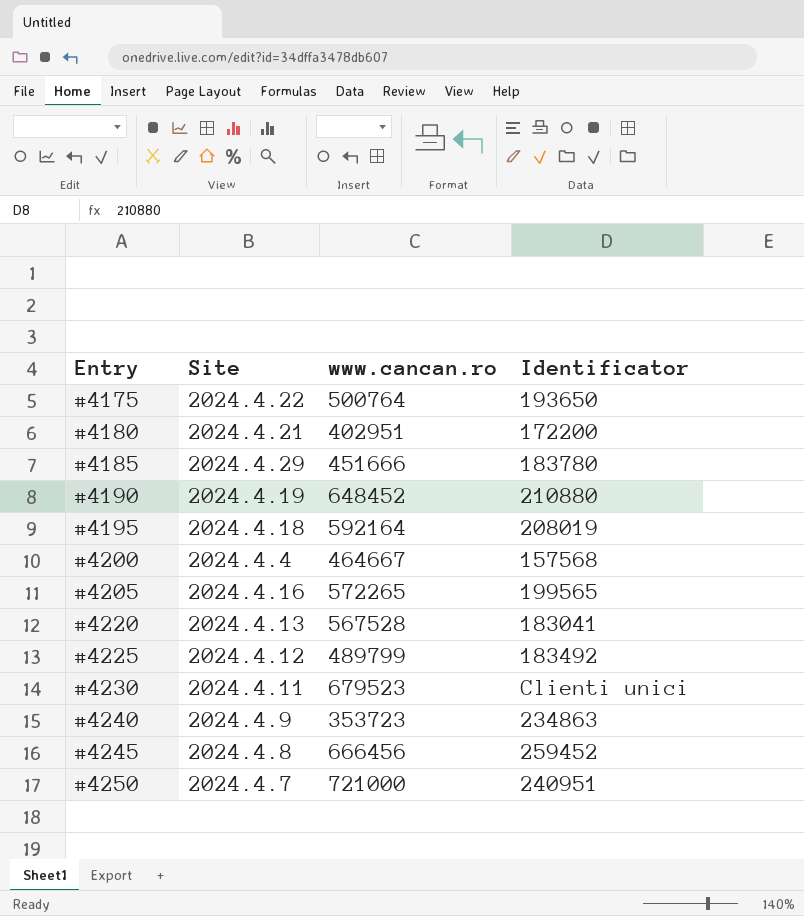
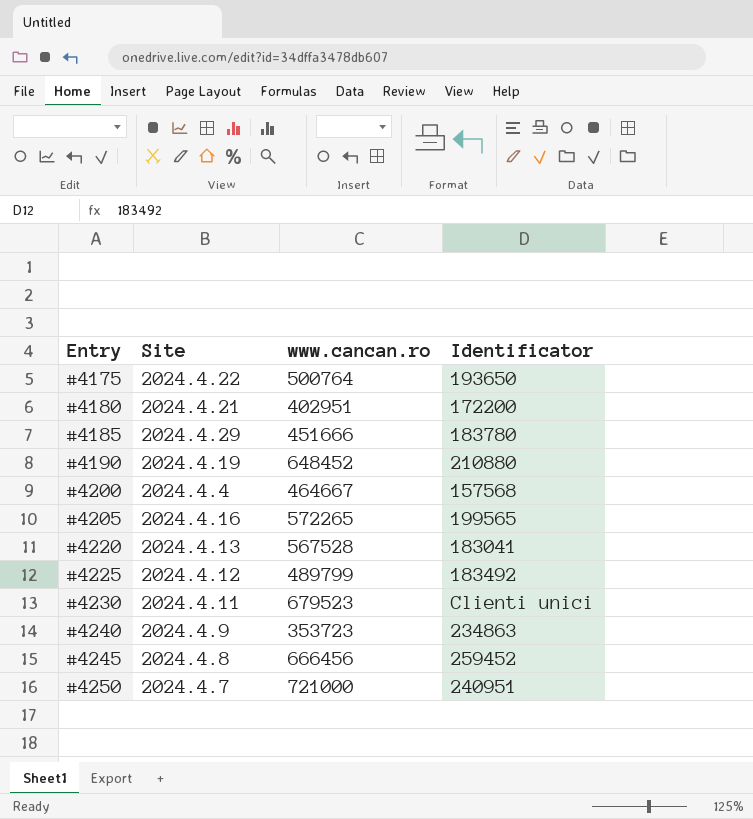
row #4195: 2024.4.18 | 592164 | 208019 -> none

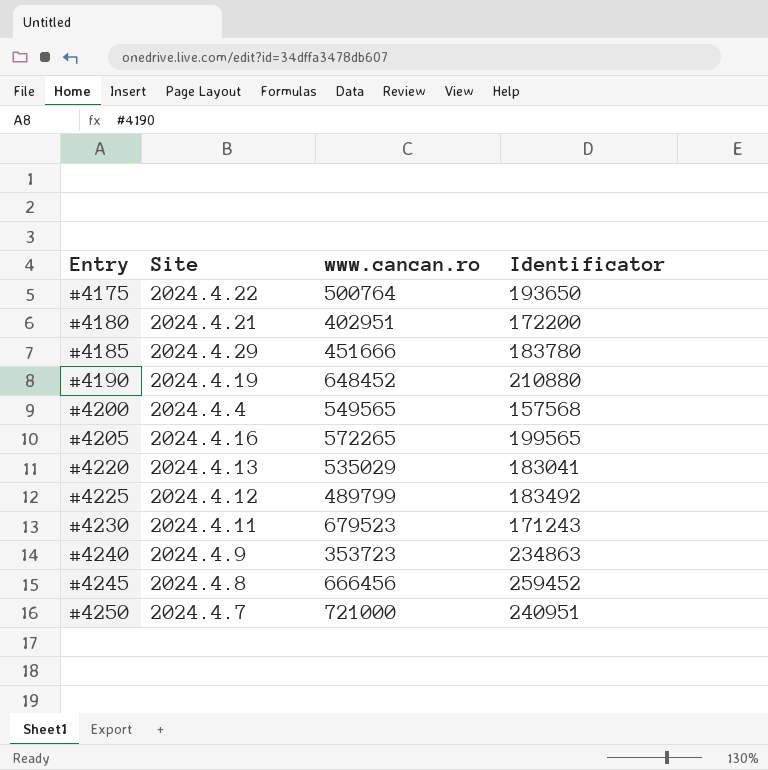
#4200 | www.cancan.ro: 464667 -> 549565
#4220 | www.cancan.ro: 567528 -> 535029
#4230 | Identificator: Clienti unici -> 171243

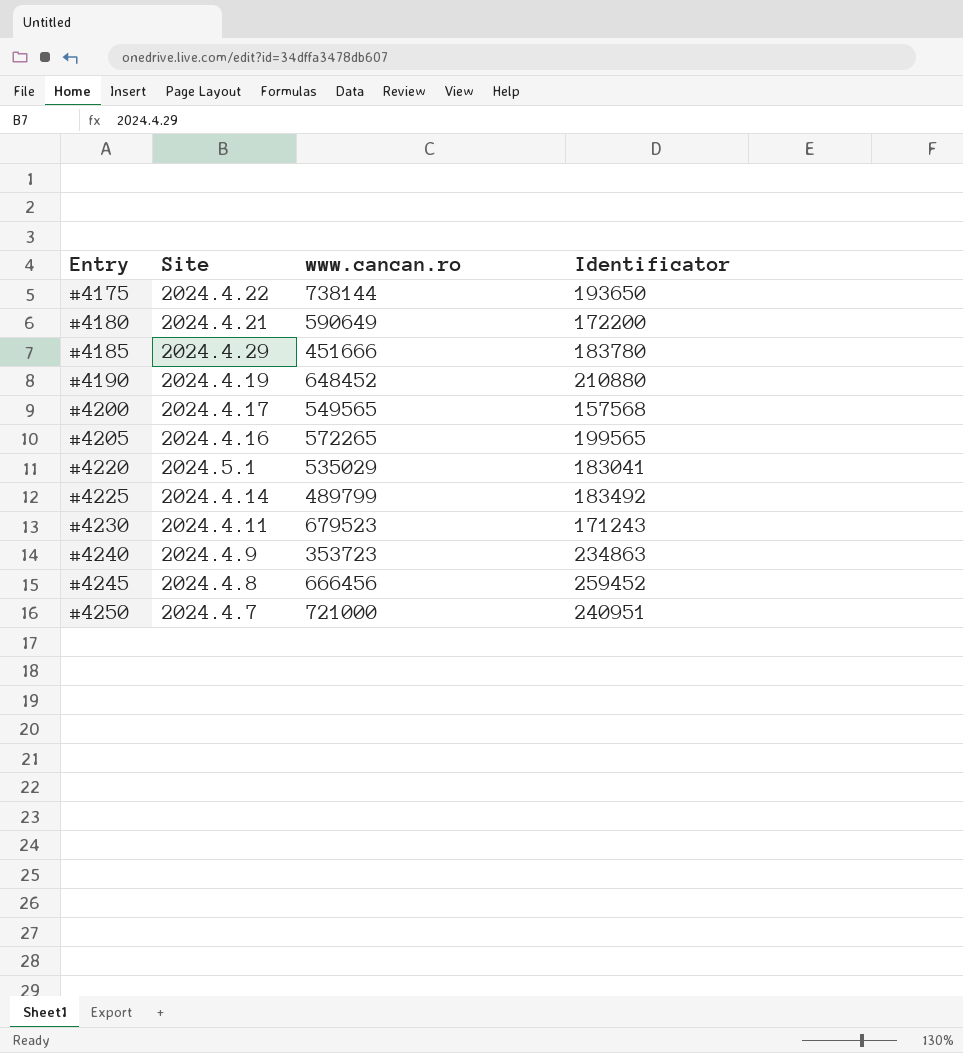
#4175 | www.cancan.ro: 500764 -> 738144
#4180 | www.cancan.ro: 402951 -> 590649
#4200 | Site: 2024.4.4 -> 2024.4.17
#4220 | Site: 2024.4.13 -> 2024.5.1
#4225 | Site: 2024.4.12 -> 2024.4.14

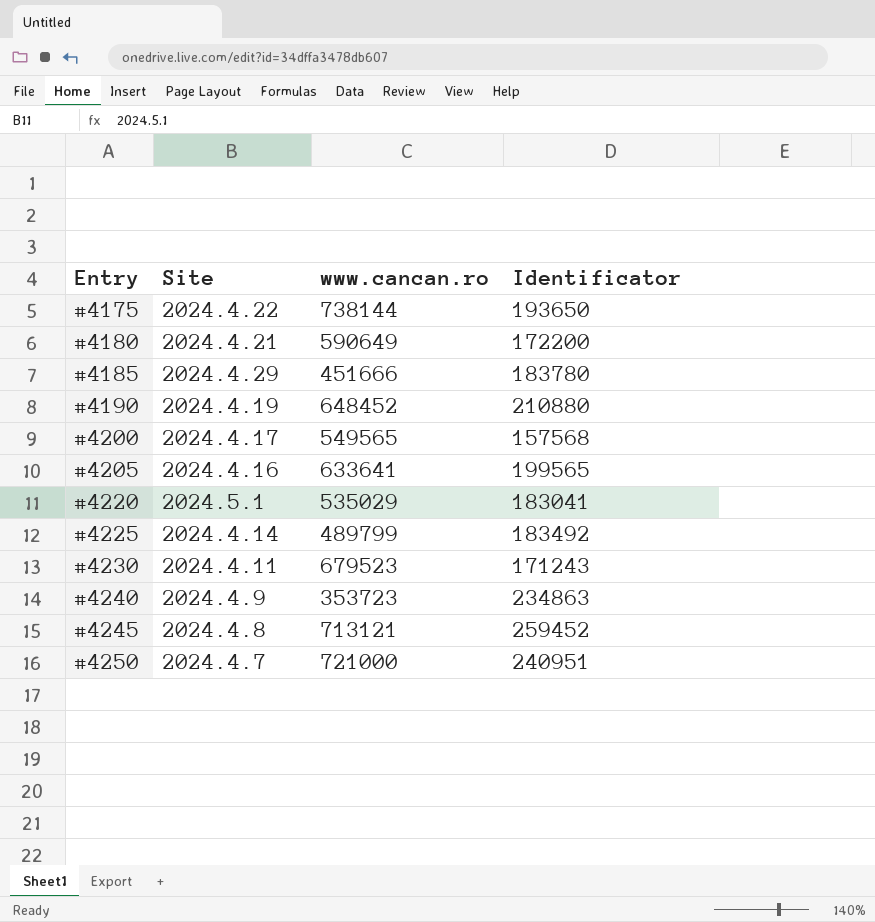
#4205 | www.cancan.ro: 572265 -> 633641
#4245 | www.cancan.ro: 666456 -> 713121

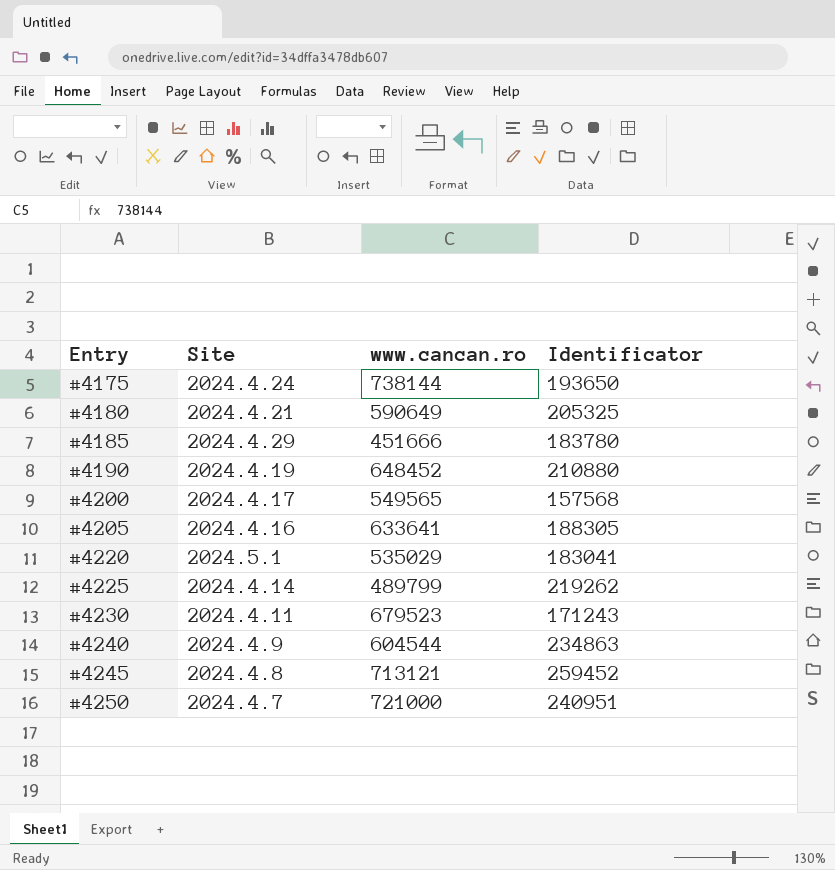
#4175 | Site: 2024.4.22 -> 2024.4.24
#4180 | Identificator: 172200 -> 205325
#4205 | Identificator: 199565 -> 188305
#4225 | Identificator: 183492 -> 219262
#4240 | www.cancan.ro: 353723 -> 604544

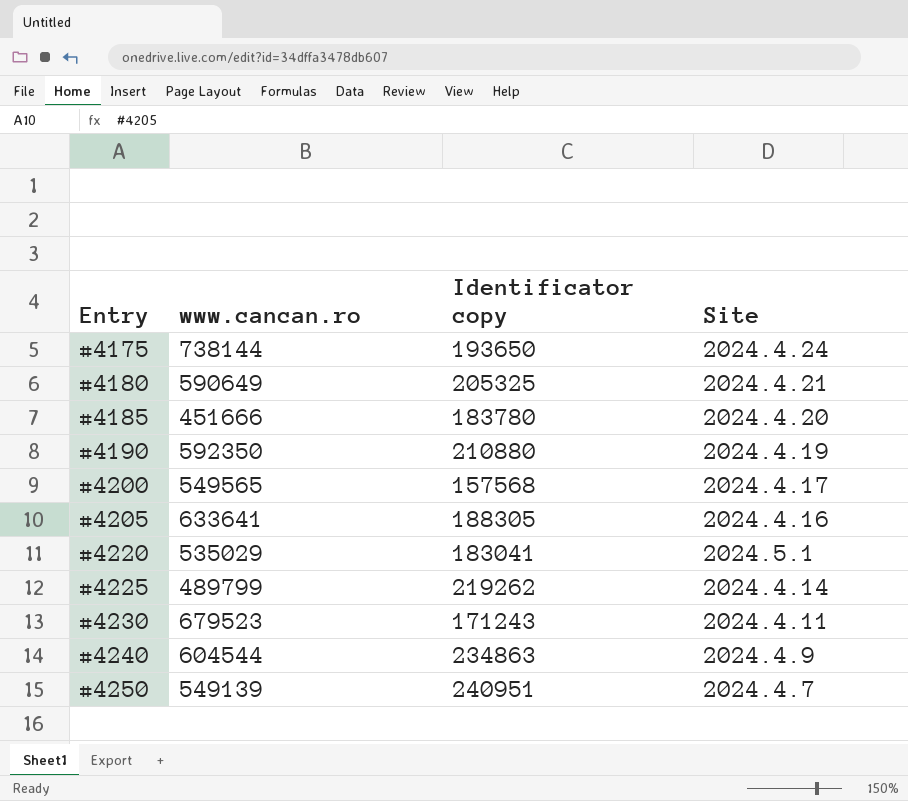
column name: Identificator -> Identificator copy
column Site | position: 2 -> 4
row #4245: 2024.4.8 | 713121 | 259452 -> none
#4185 | Site: 2024.4.29 -> 2024.4.20
#4190 | www.cancan.ro: 648452 -> 592350
#4250 | www.cancan.ro: 721000 -> 549139

